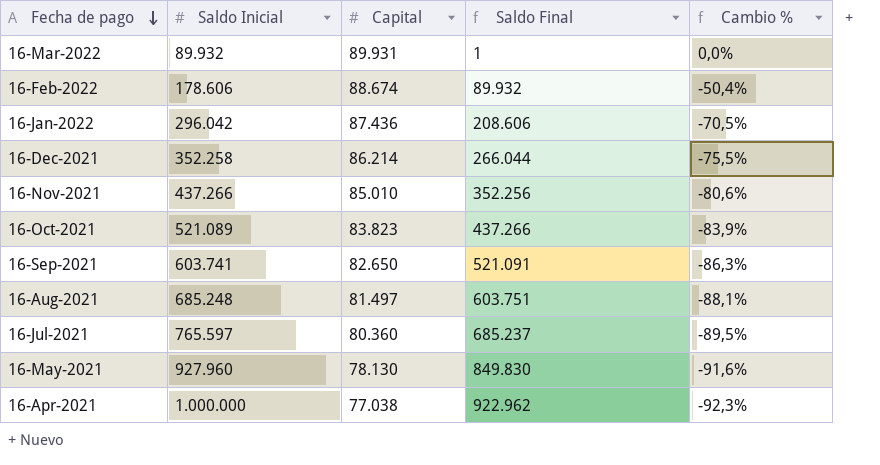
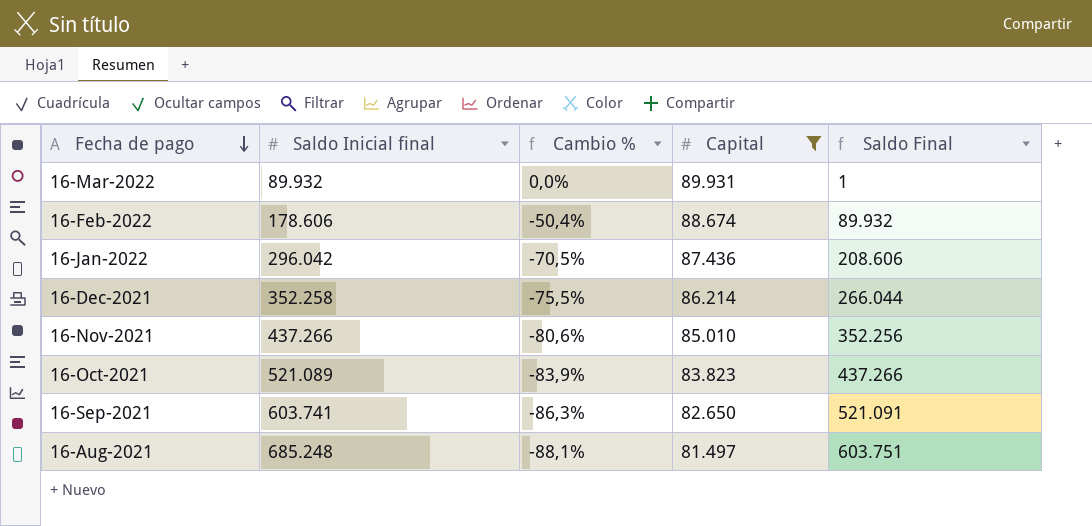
filter: none -> Capital >= 81.497
column name: Saldo Inicial -> Saldo Inicial final
column Cambio % | position: 5 -> 3

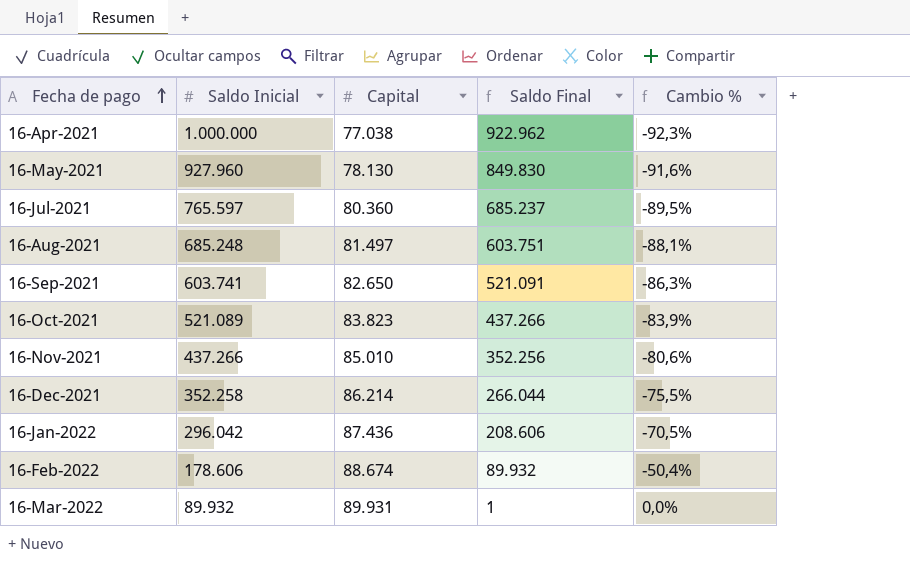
filter: Capital >= 81.497 -> none
row order: Fecha de pago descending -> Fecha de pago ascending
column name: Saldo Inicial final -> Saldo Inicial
column Cambio % | position: 3 -> 5

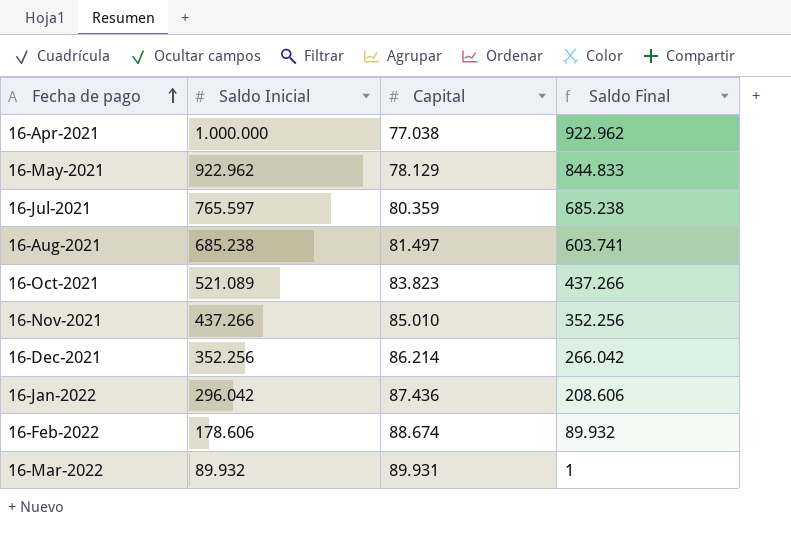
column Cambio % | formula: ([Capital] - [Saldo Inicial]) / [Saldo Inicial] -> none
row 16-Sep-2021: 603.741 | 82.650 | 521.091 | -86,3% -> none
16-May-2021 | Saldo Inicial: 927.960 -> 922.962
16-May-2021 | Capital: 78.130 -> 78.129
16-May-2021 | Saldo Final: 849.830 -> 844.833
16-Jul-2021 | Capital: 80.360 -> 80.359
16-Jul-2021 | Saldo Final: 685.237 -> 685.238
16-Aug-2021 | Saldo Inicial: 685.248 -> 685.238
16-Aug-2021 | Saldo Final: 603.751 -> 603.741
16-Dec-2021 | Saldo Inicial: 352.258 -> 352.256
16-Dec-2021 | Saldo Final: 266.044 -> 266.042

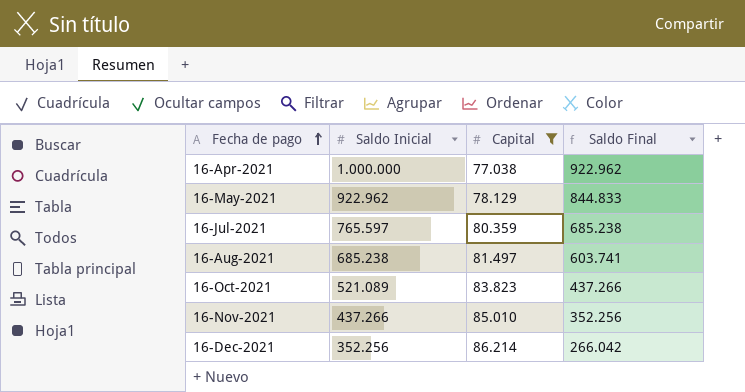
filter: none -> Capital <= 86.214

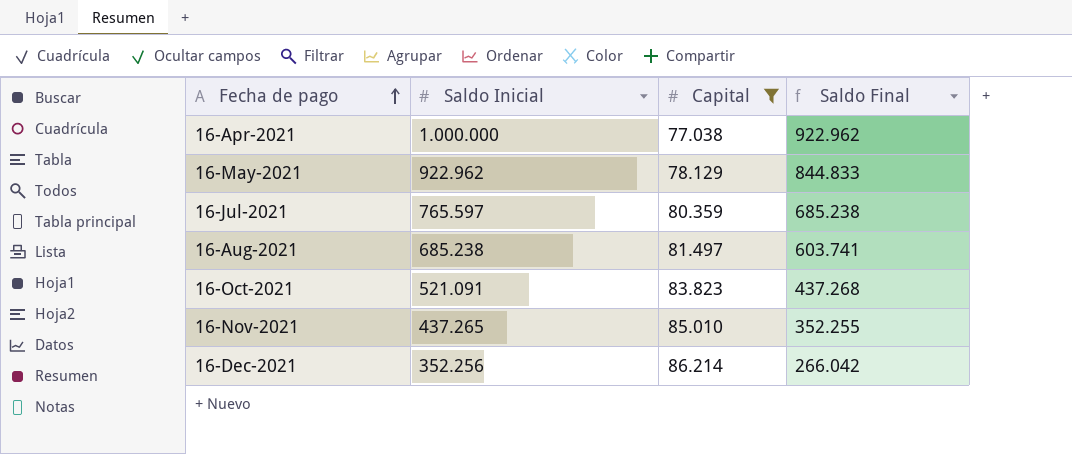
16-Oct-2021 | Saldo Inicial: 521.089 -> 521.091
16-Oct-2021 | Saldo Final: 437.266 -> 437.268
16-Nov-2021 | Saldo Inicial: 437.266 -> 437.265
16-Nov-2021 | Saldo Final: 352.256 -> 352.255

